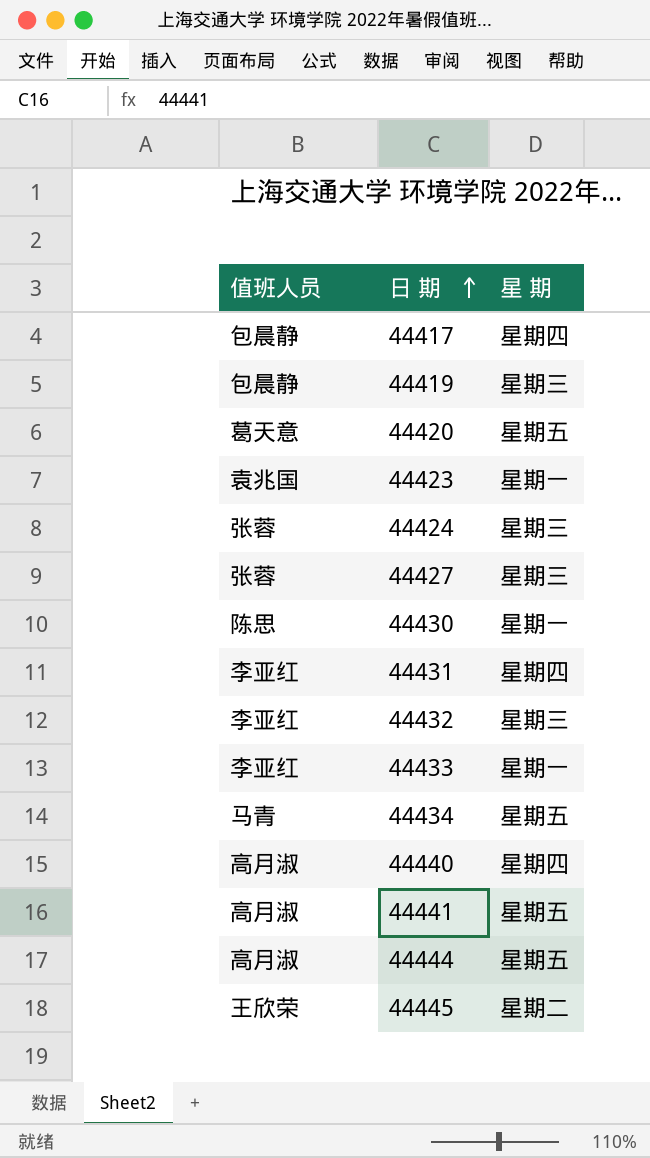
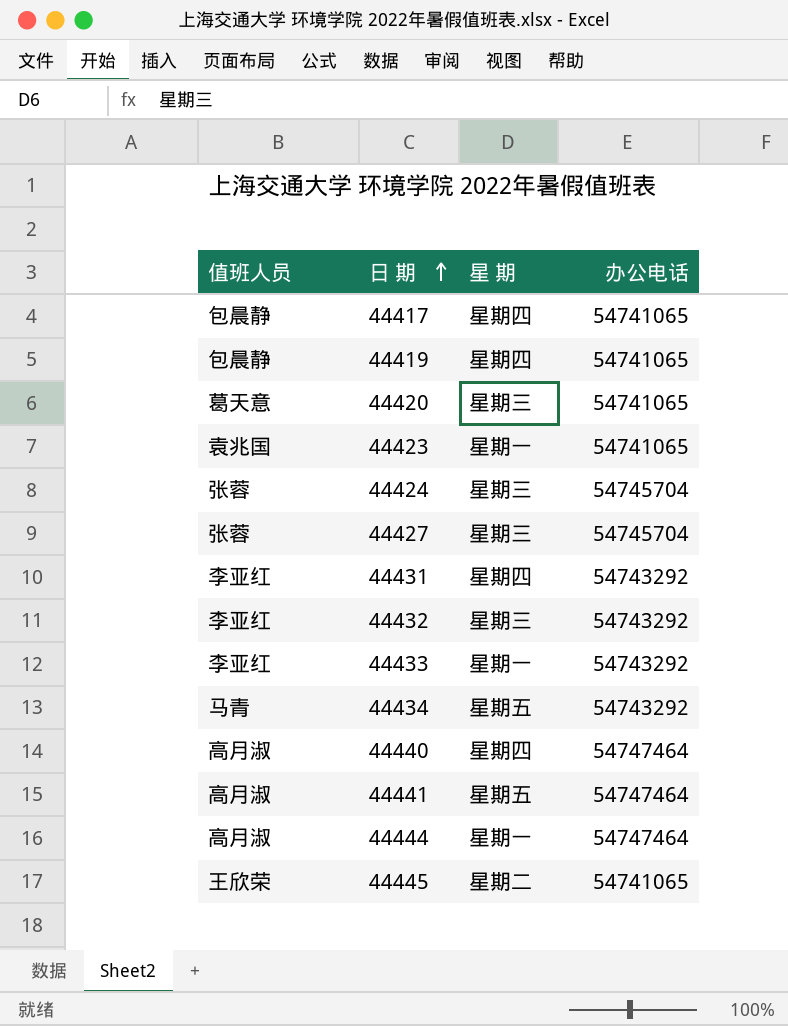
column 办公电话 | position: none -> 4
row 44430: 陈思 | 星期一 -> none
44419 | 星 期: 星期三 -> 星期四
44420 | 星 期: 星期五 -> 星期三
44444 | 星 期: 星期五 -> 星期一

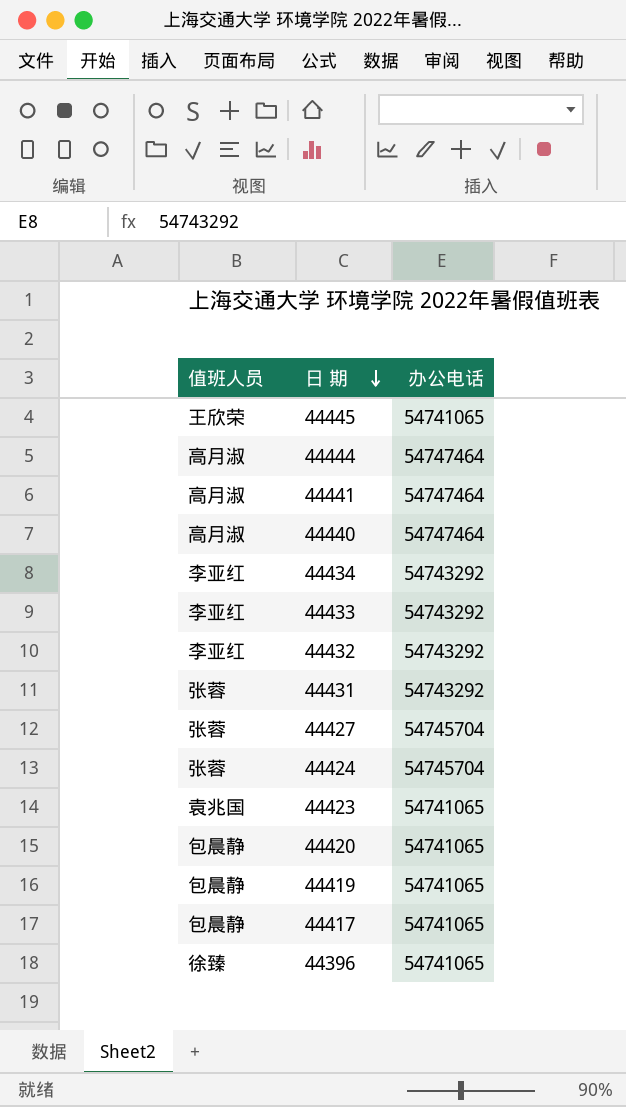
row order: 日 期 ascending -> 日 期 descending
column 星 期 | position: 3 -> none
44434 | 值班人员: 马青 -> 李亚红
44431 | 值班人员: 李亚红 -> 张蓉
44420 | 值班人员: 葛天意 -> 包晨静
row 44396: none -> 徐臻 | 54741065

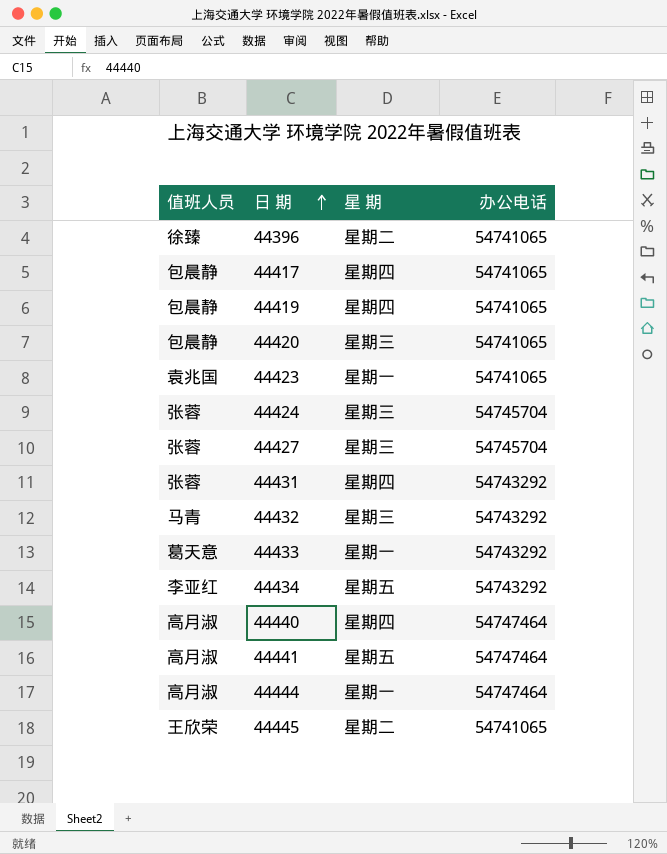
row order: 日 期 descending -> 日 期 ascending
column 星 期 | position: none -> 3
44432 | 值班人员: 李亚红 -> 马青
44433 | 值班人员: 李亚红 -> 葛天意

